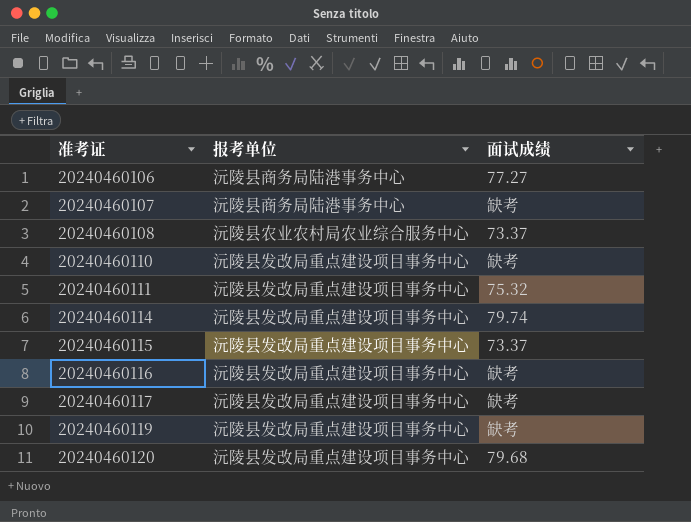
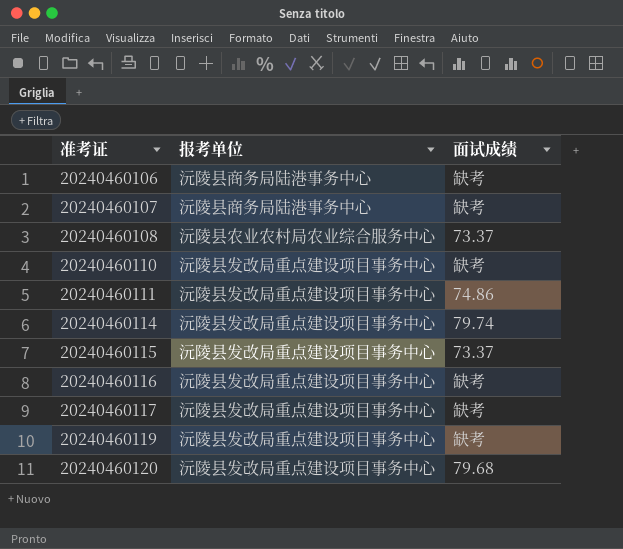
20240460106 | 面试成绩: 77.27 -> 缺考
20240460111 | 面试成绩: 75.32 -> 74.86

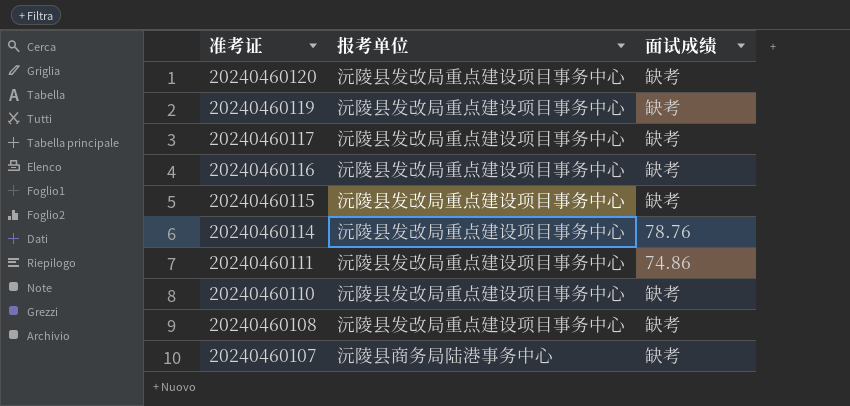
row order: 准考证 ascending -> 准考证 descending
row 20240460106: 沅陵县商务局陆港事务中心 | 缺考 -> none
20240460120 | 面试成绩: 79.68 -> 缺考
20240460115 | 面试成绩: 73.37 -> 缺考
20240460114 | 面试成绩: 79.74 -> 78.76
20240460108 | 报考单位: 沅陵县农业农村局农业综合服务中心 -> 沅陵县发改局重点建设项目事务中心
20240460108 | 面试成绩: 73.37 -> 缺考

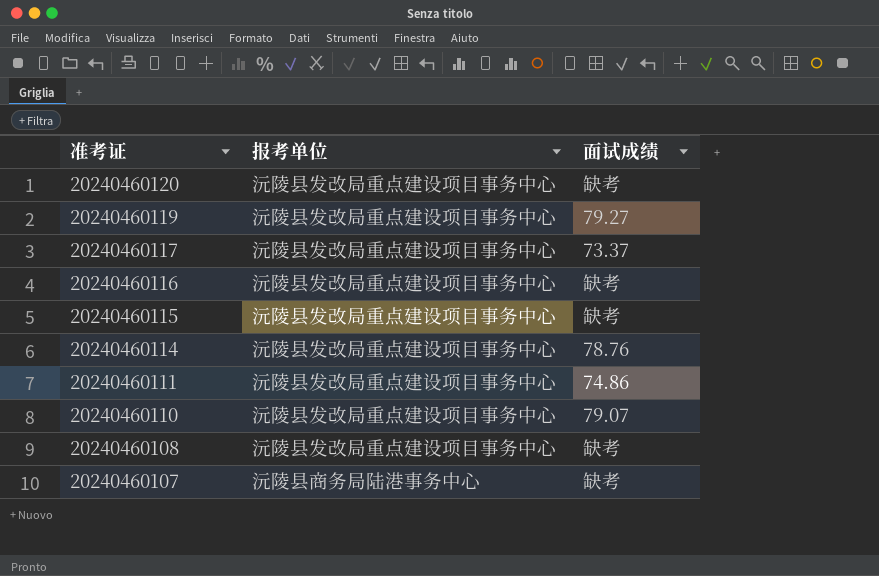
20240460119 | 面试成绩: 缺考 -> 79.27
20240460117 | 面试成绩: 缺考 -> 73.37
20240460110 | 面试成绩: 缺考 -> 79.07

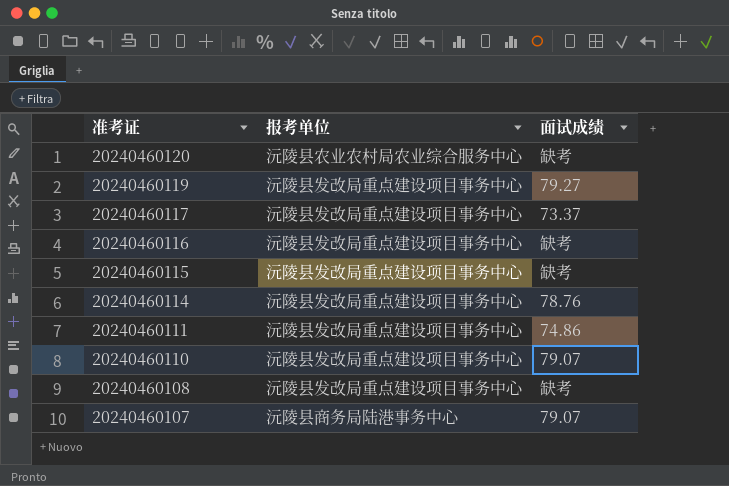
20240460120 | 报考单位: 沅陵县发改局重点建设项目事务中心 -> 沅陵县农业农村局农业综合服务中心
20240460107 | 面试成绩: 缺考 -> 79.07

